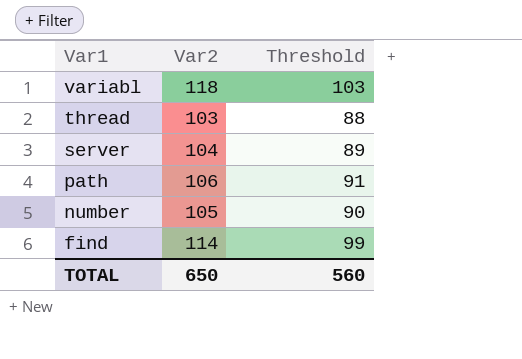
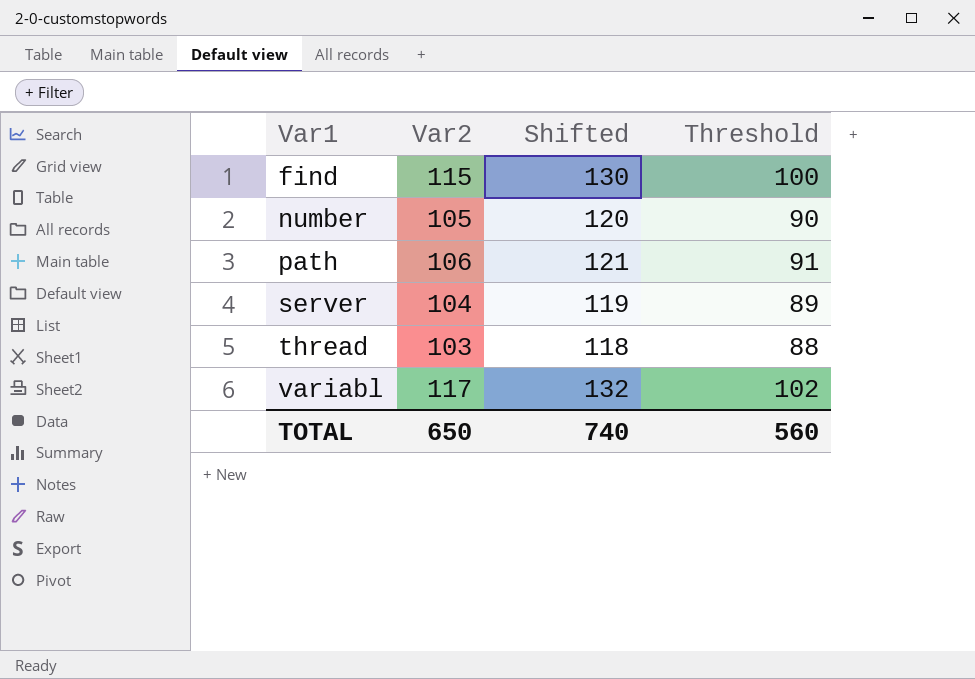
row order: Var1 descending -> Var1 ascending
column Shifted | formula: none -> [Var2] + 15
find | Var2: 114 -> 115
find | Threshold: 99 -> 100
variabl | Var2: 118 -> 117
variabl | Threshold: 103 -> 102

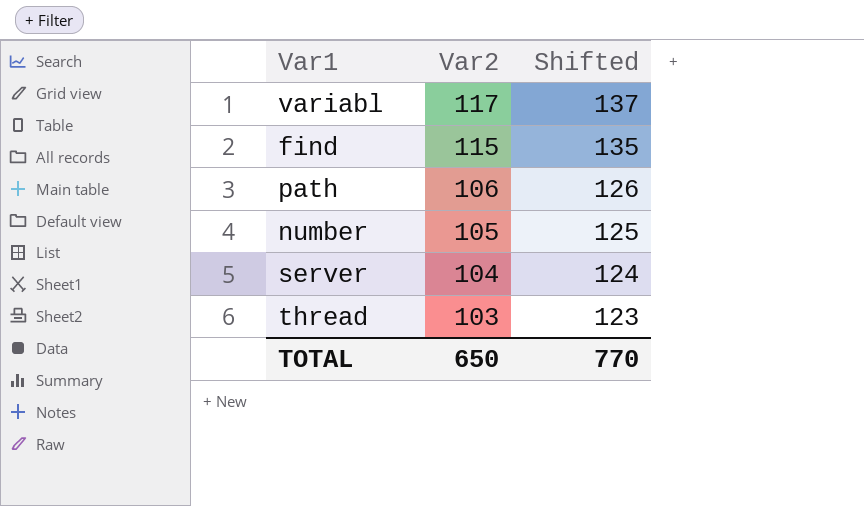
row order: Var1 ascending -> Var2 descending
column Threshold | formula: [Var2] - 15 -> none
column Shifted | formula: [Var2] + 15 -> [Var2] + 20
TOTAL | Shifted: 740 -> 770

